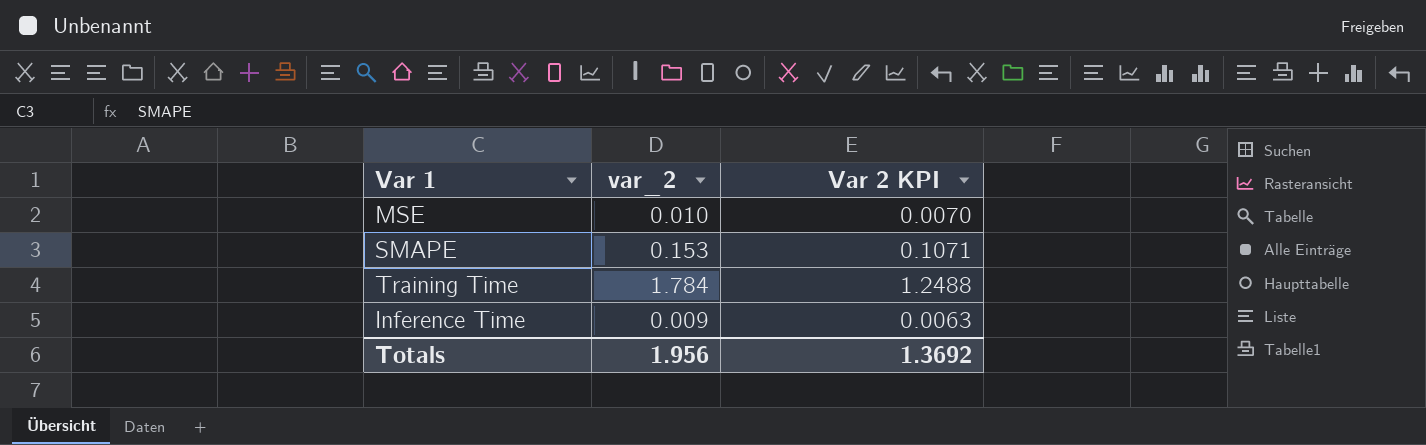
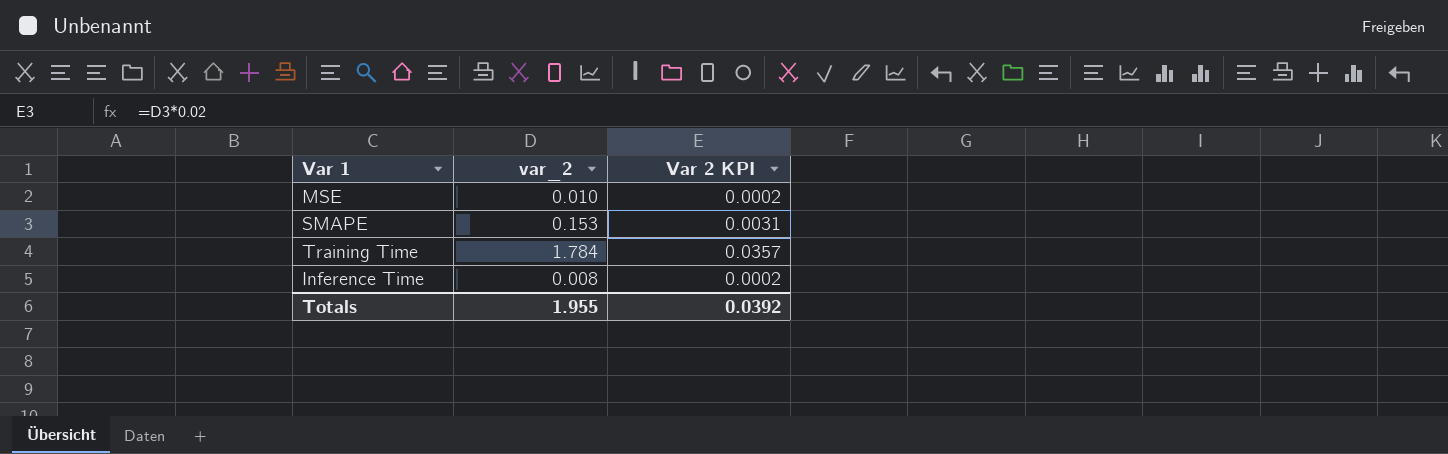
column Var 2 KPI | formula: [var_2] * 0.7 -> [var_2] * 0.02
Inference Time | var_2: 0.009 -> 0.008
Totals | var_2: 1.956 -> 1.955
Totals | Var 2 KPI: 1.3692 -> 0.0392

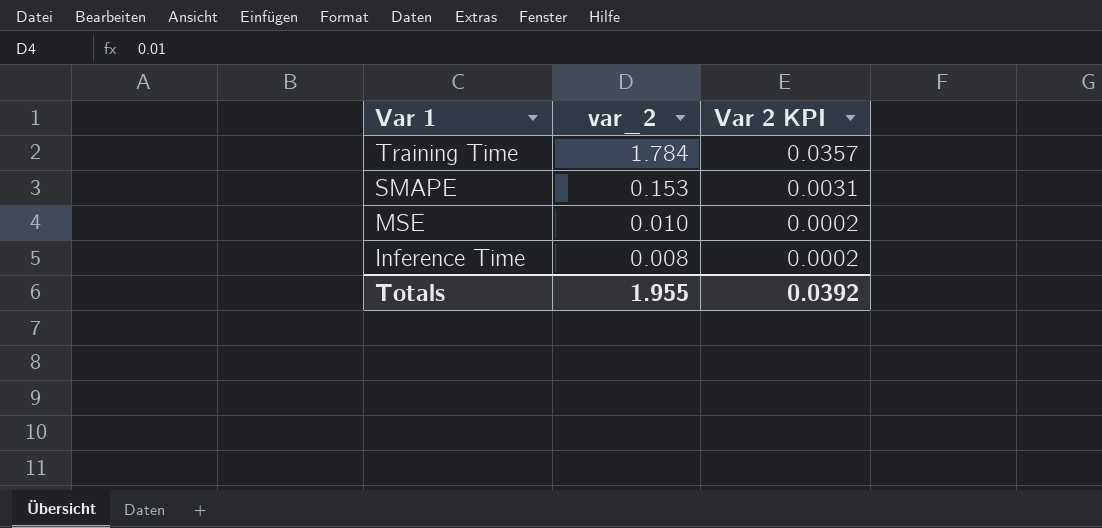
row order: none -> Var 1 descending

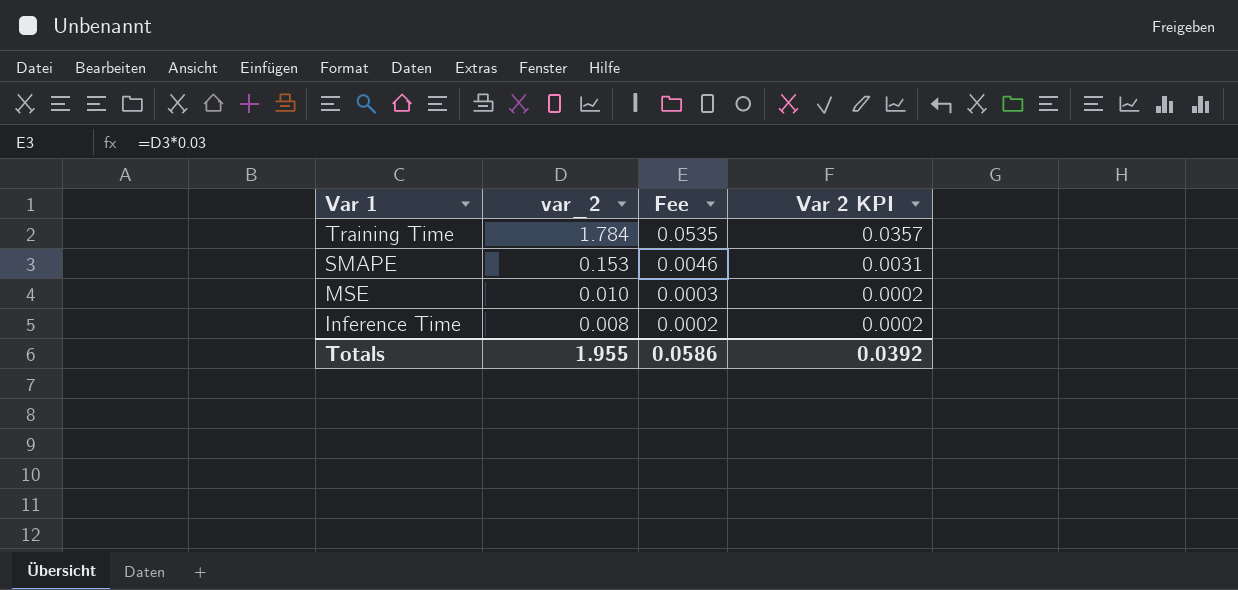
column Fee | formula: none -> [var_2] * 0.03

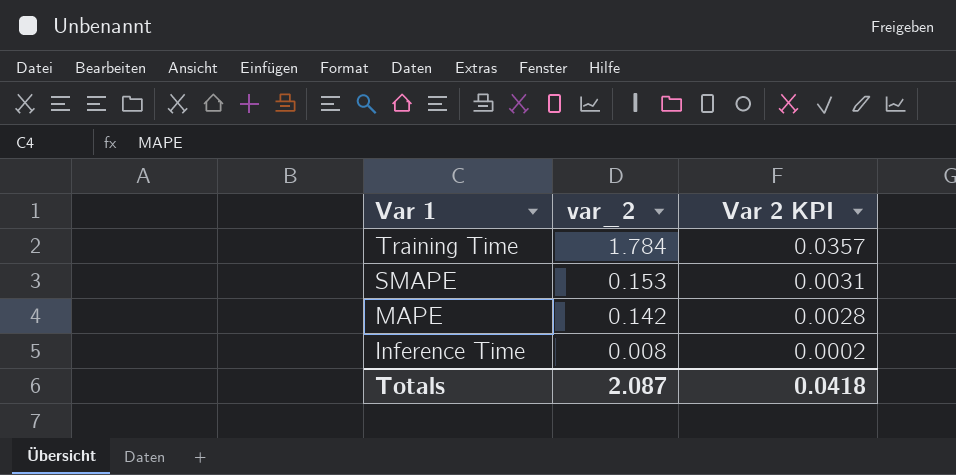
column Fee | formula: [var_2] * 0.03 -> none
row MSE: 0.010 | 0.0003 | 0.0002 -> none
row MAPE: none -> 0.142 | 0.0028
Totals | var_2: 1.955 -> 2.087
Totals | Var 2 KPI: 0.0392 -> 0.0418

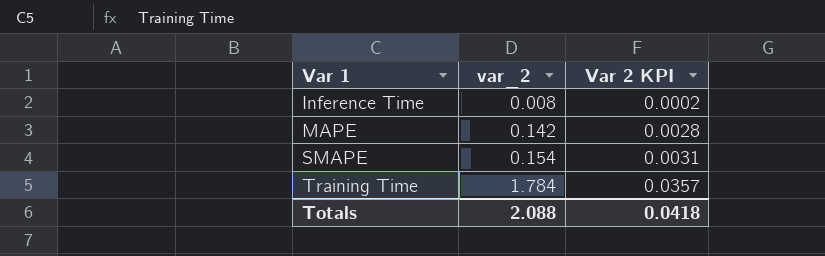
row order: Var 1 descending -> Var 1 ascending
SMAPE | var_2: 0.153 -> 0.154
Totals | var_2: 2.087 -> 2.088

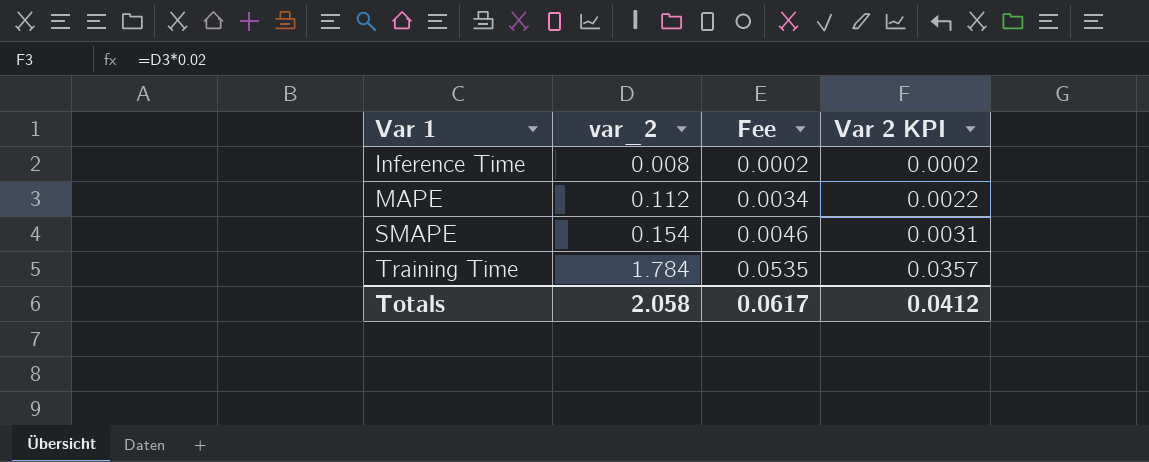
column Fee | formula: none -> [var_2] * 0.03
MAPE | var_2: 0.142 -> 0.112
MAPE | Var 2 KPI: 0.0028 -> 0.0022
Totals | var_2: 2.088 -> 2.058
Totals | Var 2 KPI: 0.0418 -> 0.0412

